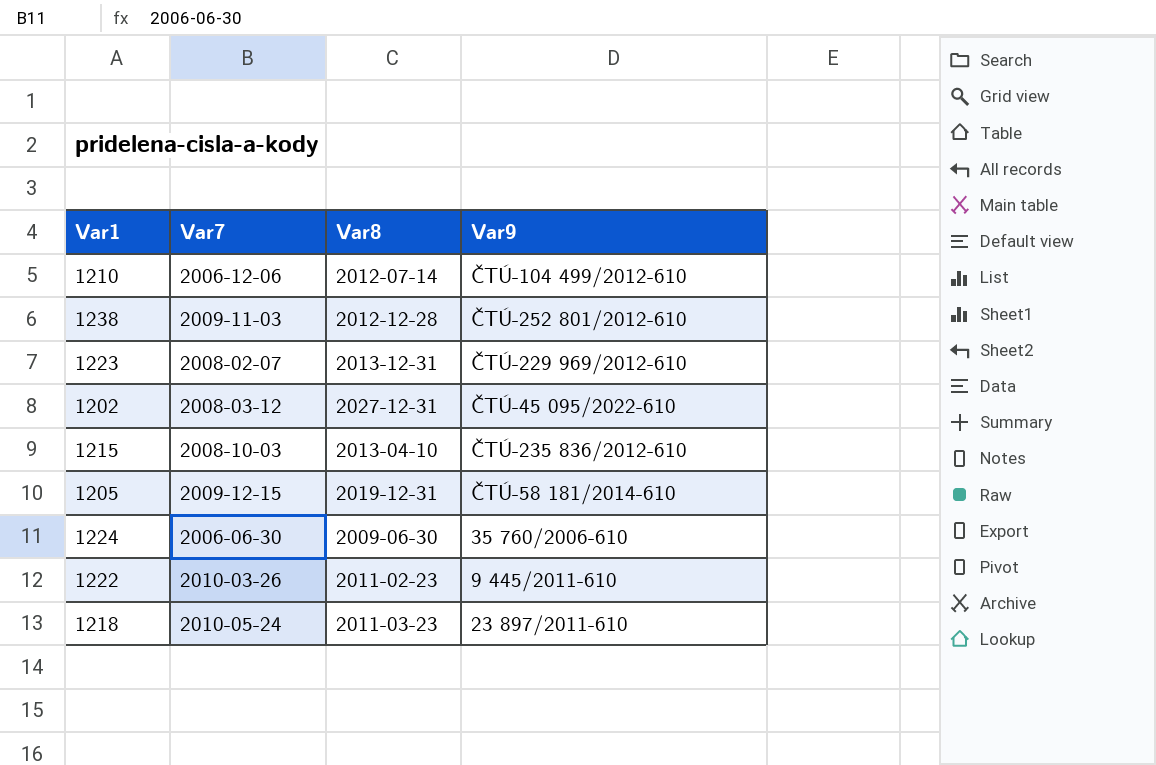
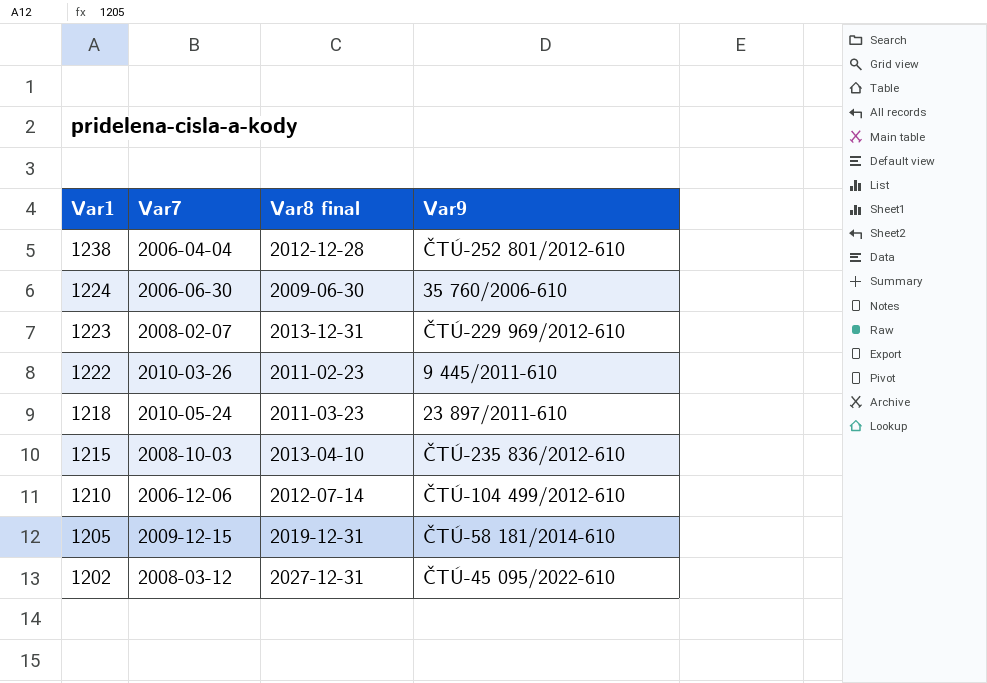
row order: none -> Var1 descending
column name: Var8 -> Var8 final
1238 | Var7: 2009-11-03 -> 2006-04-04

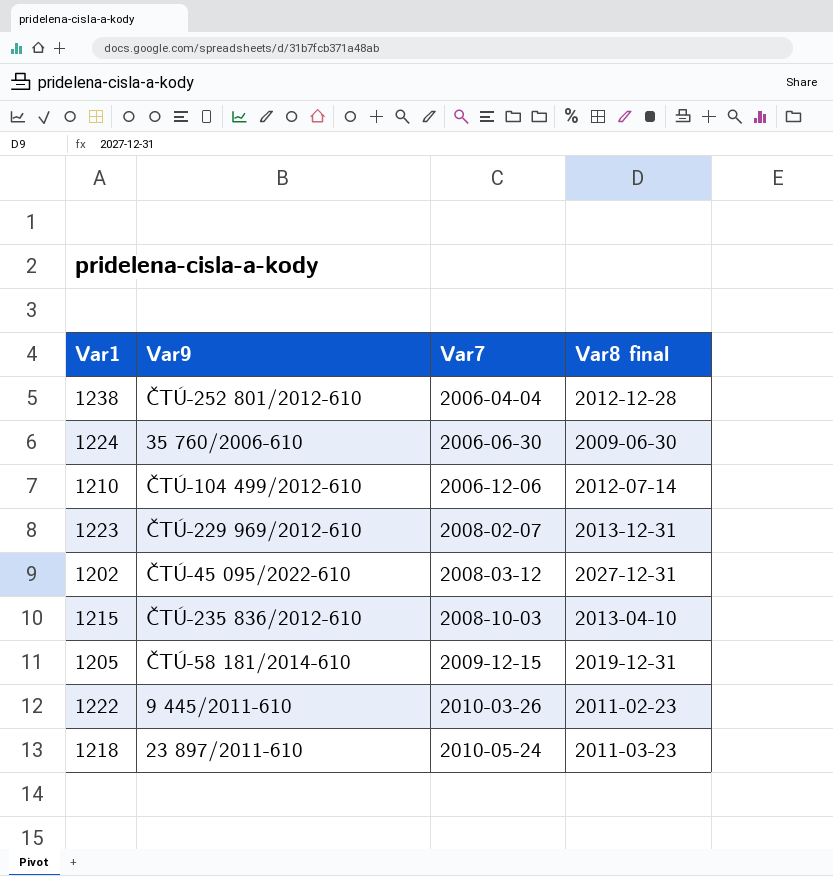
row order: Var1 descending -> Var7 ascending
column Var9 | position: 4 -> 2

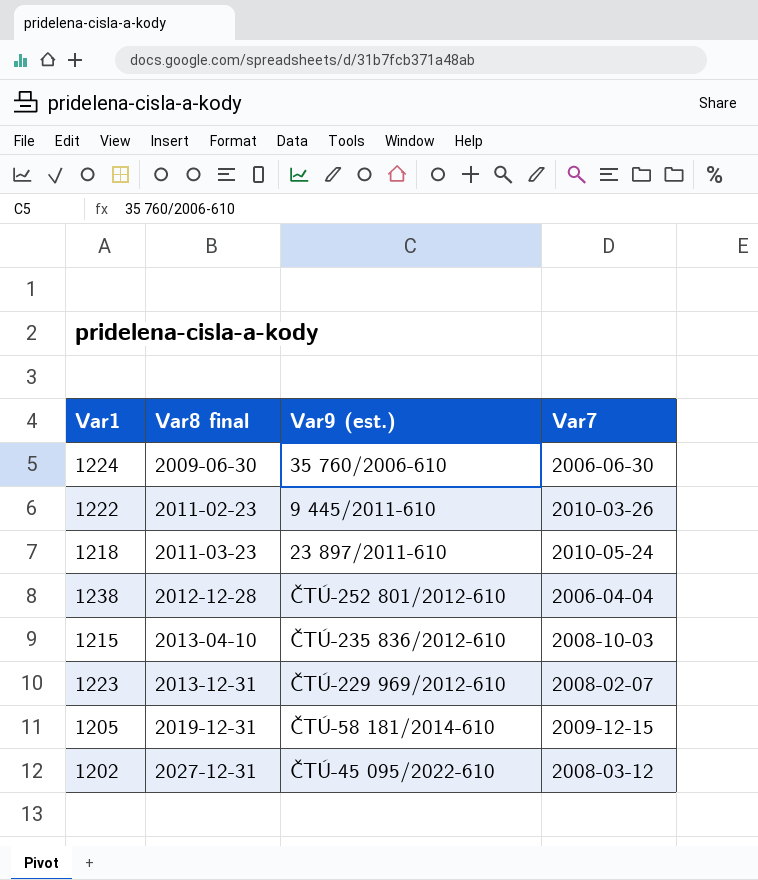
row order: Var7 ascending -> Var8 final ascending
column Var8 final | position: 4 -> 2
column name: Var9 -> Var9 (est.)
row 1210: ČTÚ-104 499/2012-610 | 2006-12-06 | 2012-07-14 -> none

